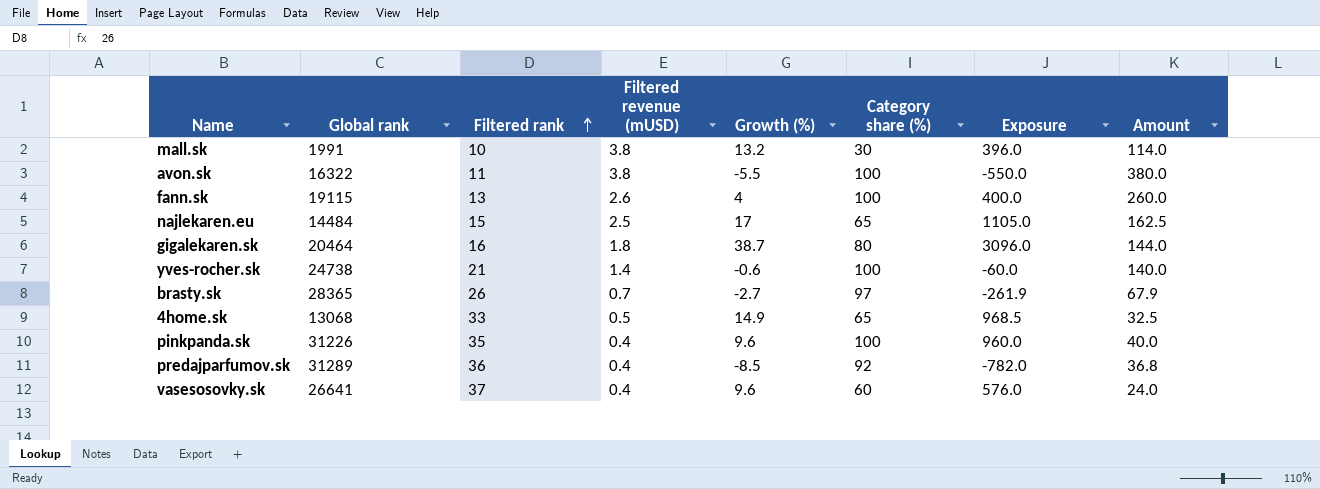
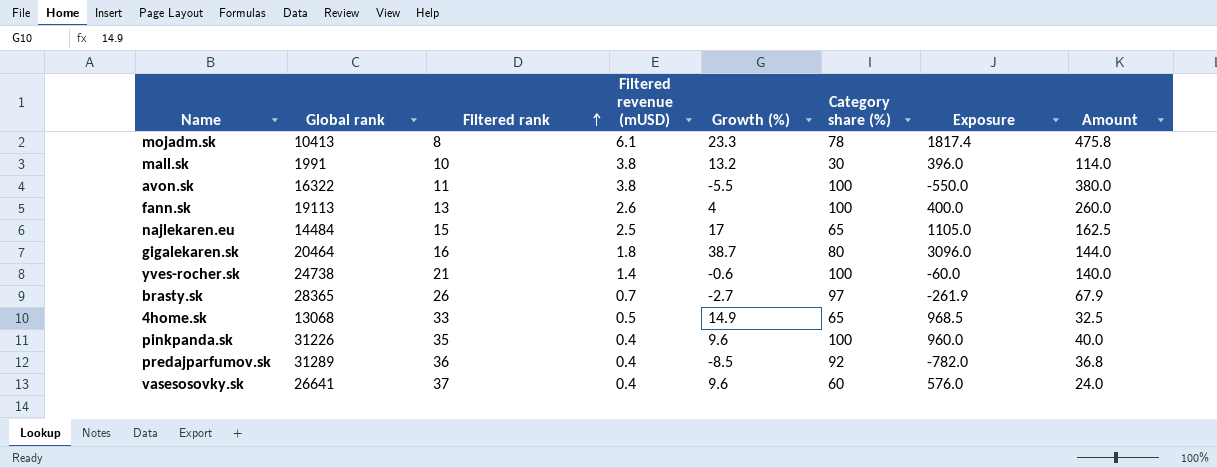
row mojadm.sk: none -> 10413 | 8 | 6.1 | 23.3 | 78 | 1817.4 | 475.8
fann.sk | Global rank: 19115 -> 19113

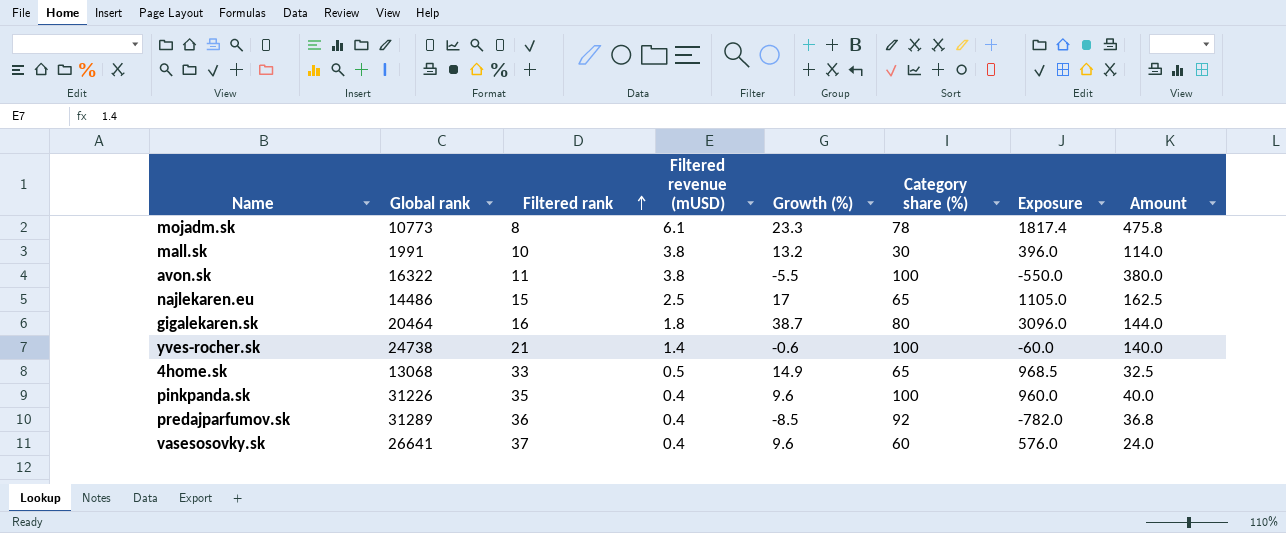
row fann.sk: 19113 | 13 | 2.6 | 4 | 100 | 400.0 | 260.0 -> none
row brasty.sk: 28365 | 26 | 0.7 | -2.7 | 97 | -261.9 | 67.9 -> none
mojadm.sk | Global rank: 10413 -> 10773
najlekaren.eu | Global rank: 14484 -> 14486

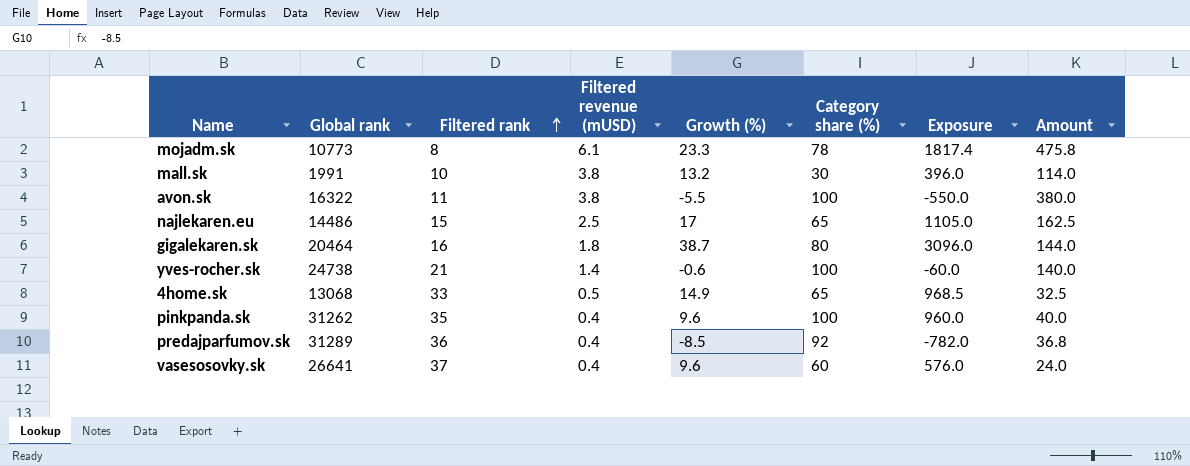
pinkpanda.sk | Global rank: 31226 -> 31262

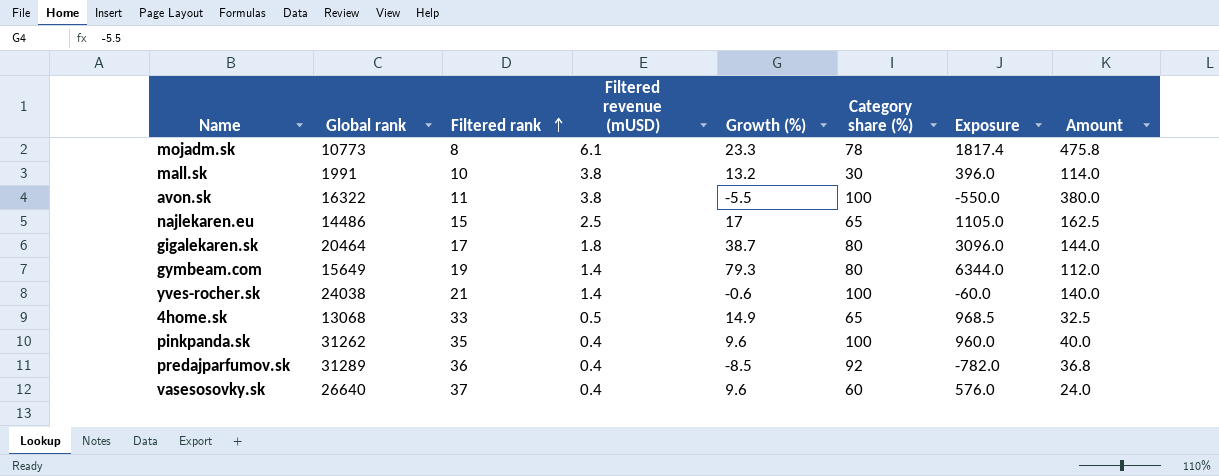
gigalekaren.sk | Filtered rank: 16 -> 17
row gymbeam.com: none -> 15649 | 19 | 1.4 | 79.3 | 80 | 6344.0 | 112.0
yves-rocher.sk | Global rank: 24738 -> 24038
vasesosovky.sk | Global rank: 26641 -> 26640

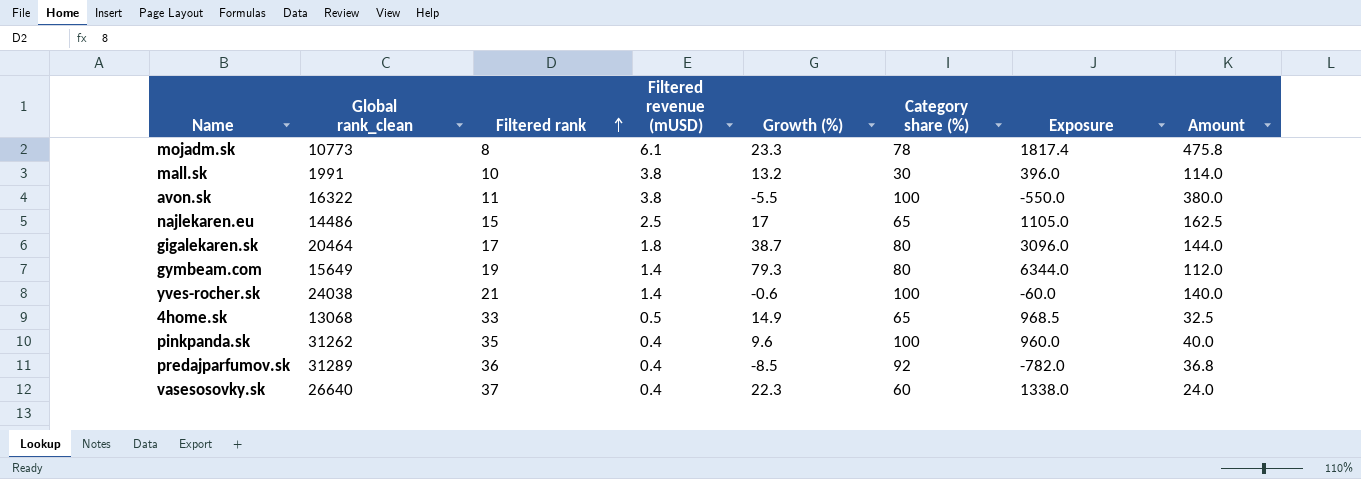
column name: Global rank -> Global rank_clean
vasesosovky.sk | Growth (%): 9.6 -> 22.3
vasesosovky.sk | Exposure: 576.0 -> 1338.0

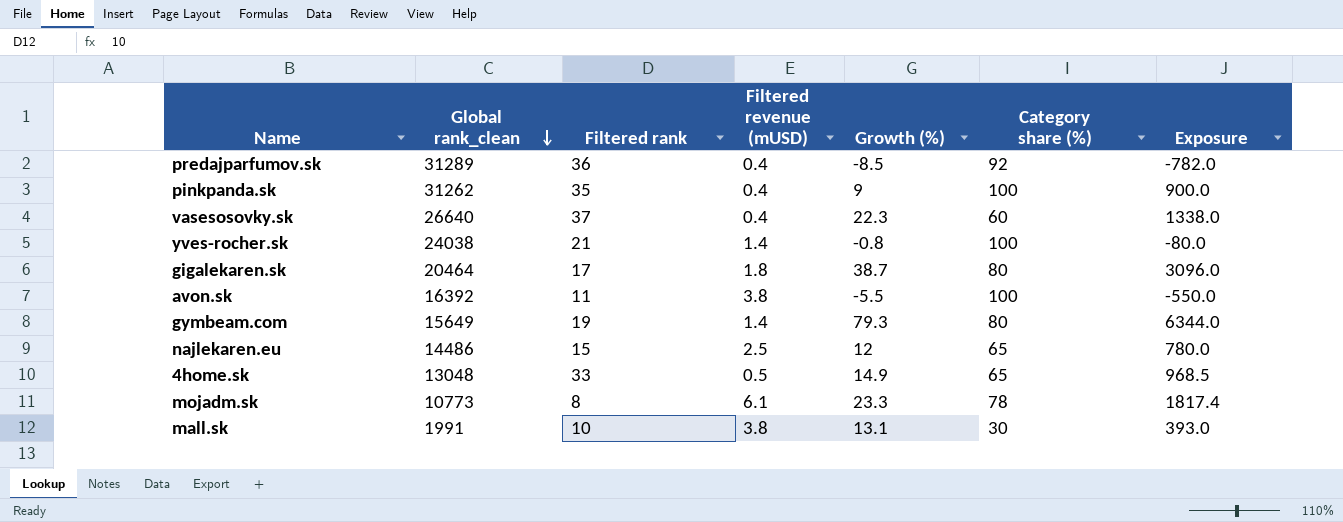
row order: Filtered rank ascending -> Global rank_clean descending
column Amount | formula: [Filtered revenue (mUSD)] * [Category share (%)] -> none
pinkpanda.sk | Growth (%): 9.6 -> 9
pinkpanda.sk | Exposure: 960.0 -> 900.0
yves-rocher.sk | Growth (%): -0.6 -> -0.8
yves-rocher.sk | Exposure: -60.0 -> -80.0
avon.sk | Global rank_clean: 16322 -> 16392
najlekaren.eu | Growth (%): 17 -> 12
najlekaren.eu | Exposure: 1105.0 -> 780.0
4home.sk | Global rank_clean: 13068 -> 13048
mall.sk | Growth (%): 13.2 -> 13.1
mall.sk | Exposure: 396.0 -> 393.0

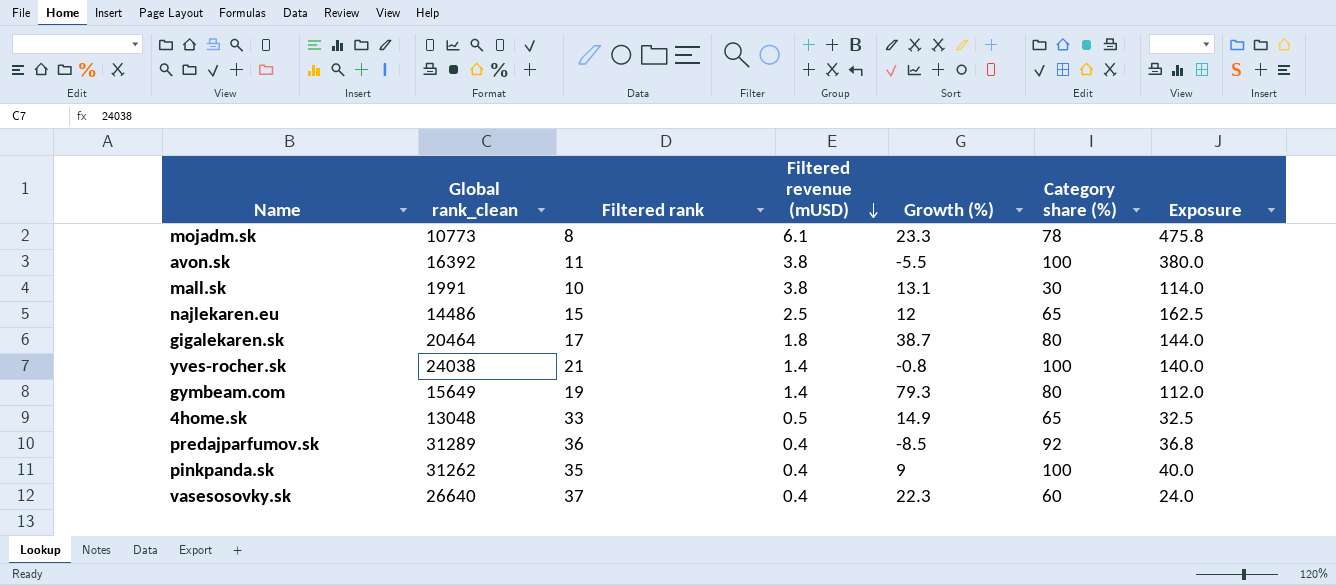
row order: Global rank_clean descending -> Filtered revenue (mUSD) descending
column Exposure | formula: [Growth (%)] * [Category share (%)] -> [Filtered revenue (mUSD)] * [Category share (%)]

